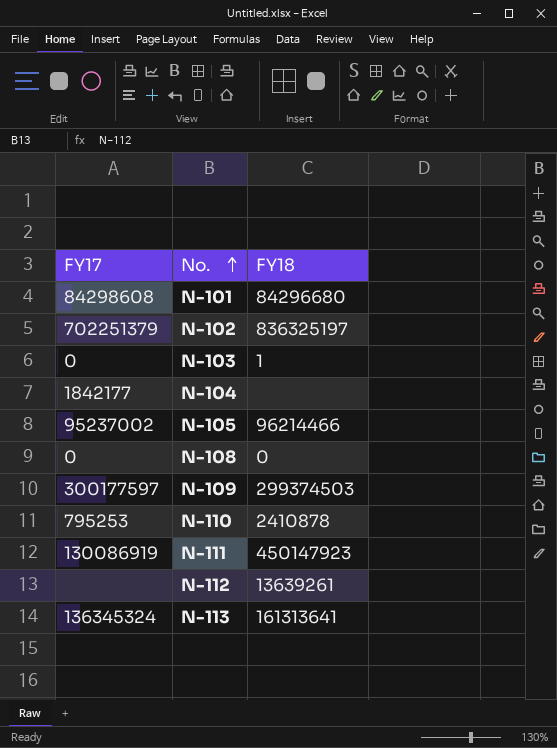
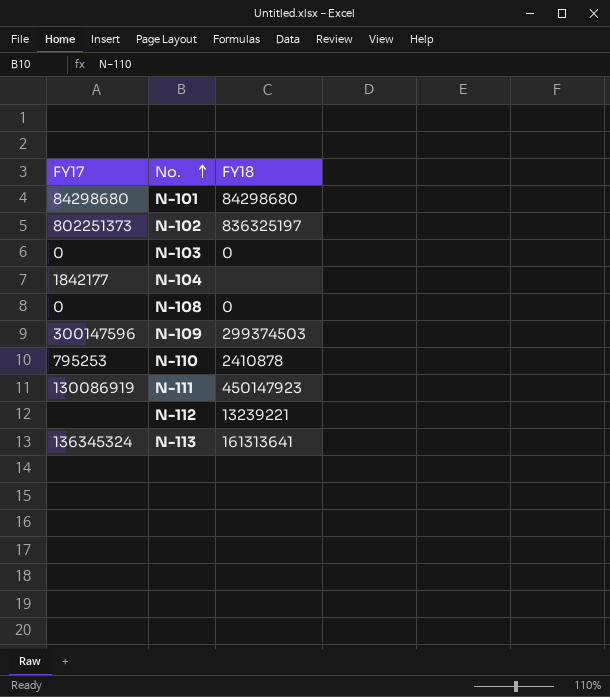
row N-105: 95237002 | 96214466 -> none
N-101 | FY17: 84298608 -> 84298680
N-101 | FY18: 84296680 -> 84298680
N-102 | FY17: 702251379 -> 802251373
N-103 | FY18: 1 -> 0
N-109 | FY17: 300177597 -> 300147596
N-112 | FY18: 13639261 -> 13239221

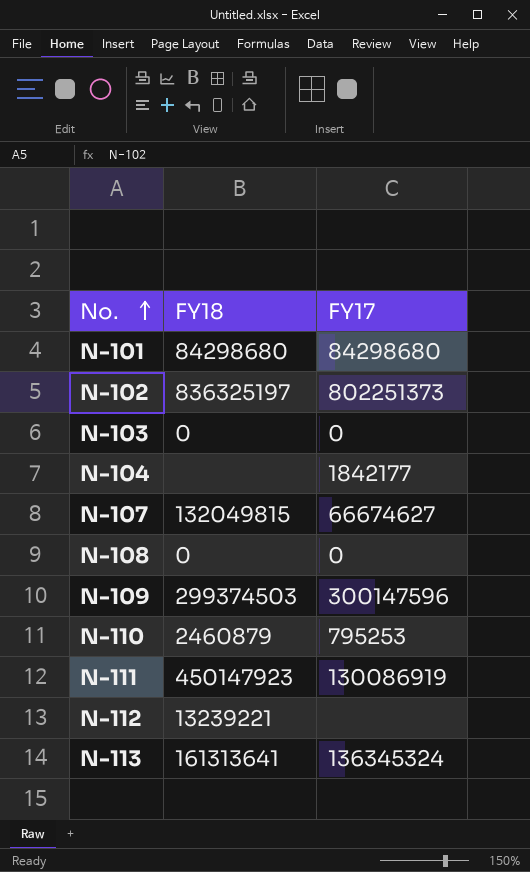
column FY17 | position: 1 -> 3
row N-107: none -> 132049815 | 66674627
N-110 | FY18: 2410878 -> 2460879

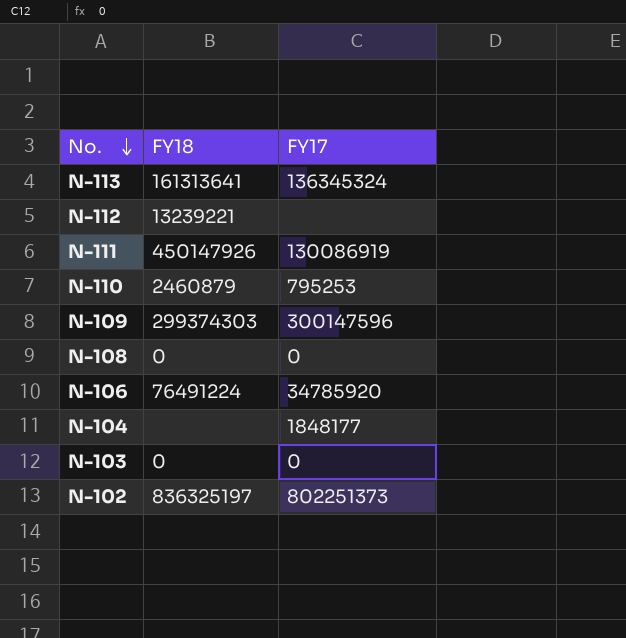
row order: No. ascending -> No. descending
row N-101: 84298680 | 84298680 -> none
row N-107: 132049815 | 66674627 -> none
N-111 | FY18: 450147923 -> 450147926
N-109 | FY18: 299374503 -> 299374303
row N-106: none -> 76491224 | 34785920
N-104 | FY17: 1842177 -> 1848177

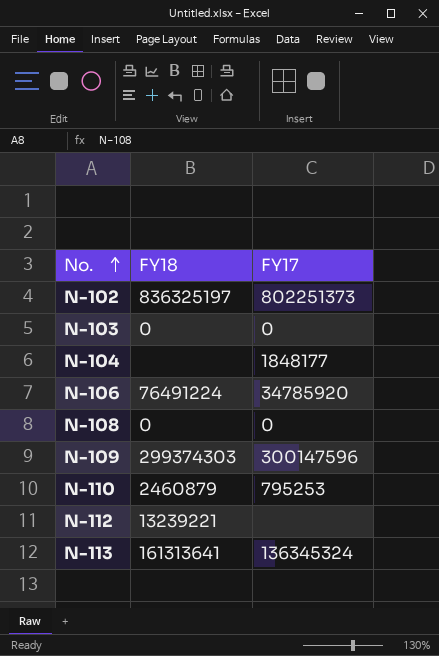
row order: No. descending -> No. ascending
row N-111: 450147926 | 130086919 -> none

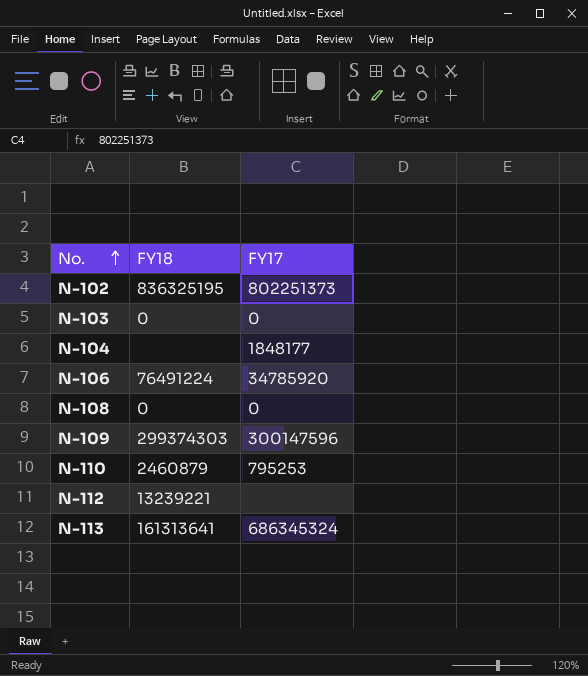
N-102 | FY18: 836325197 -> 836325195
N-113 | FY17: 136345324 -> 686345324

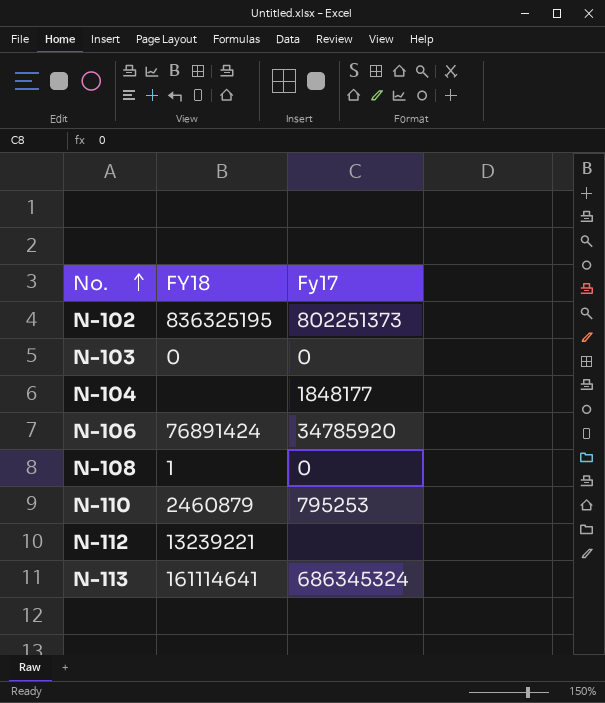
column name: FY17 -> Fy17
row N-109: 299374303 | 300147596 -> none
N-106 | FY18: 76491224 -> 76891424
N-108 | FY18: 0 -> 1
N-113 | FY18: 161313641 -> 161114641

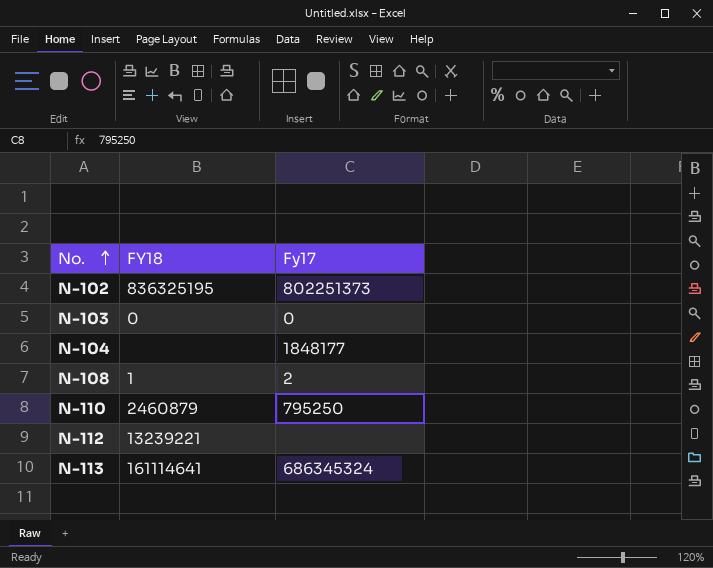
row N-106: 76891424 | 34785920 -> none
N-108 | Fy17: 0 -> 2
N-110 | Fy17: 795253 -> 795250

